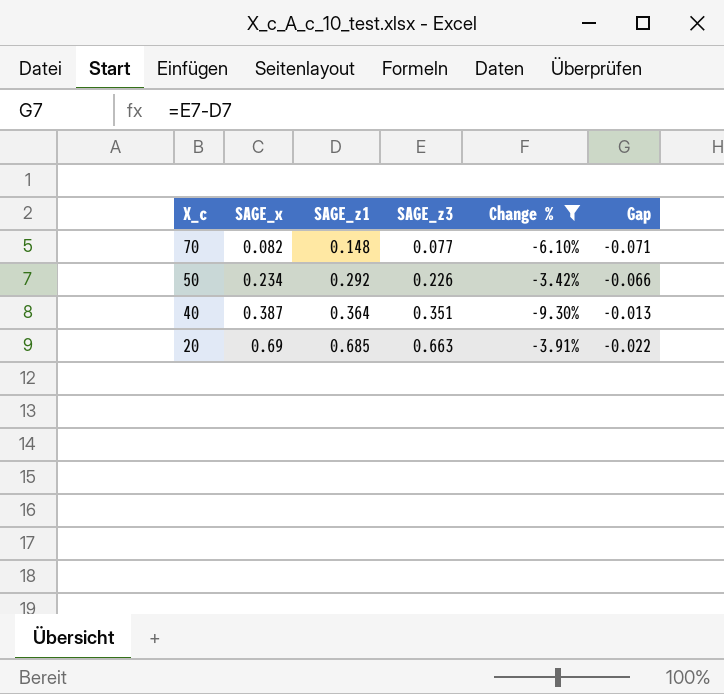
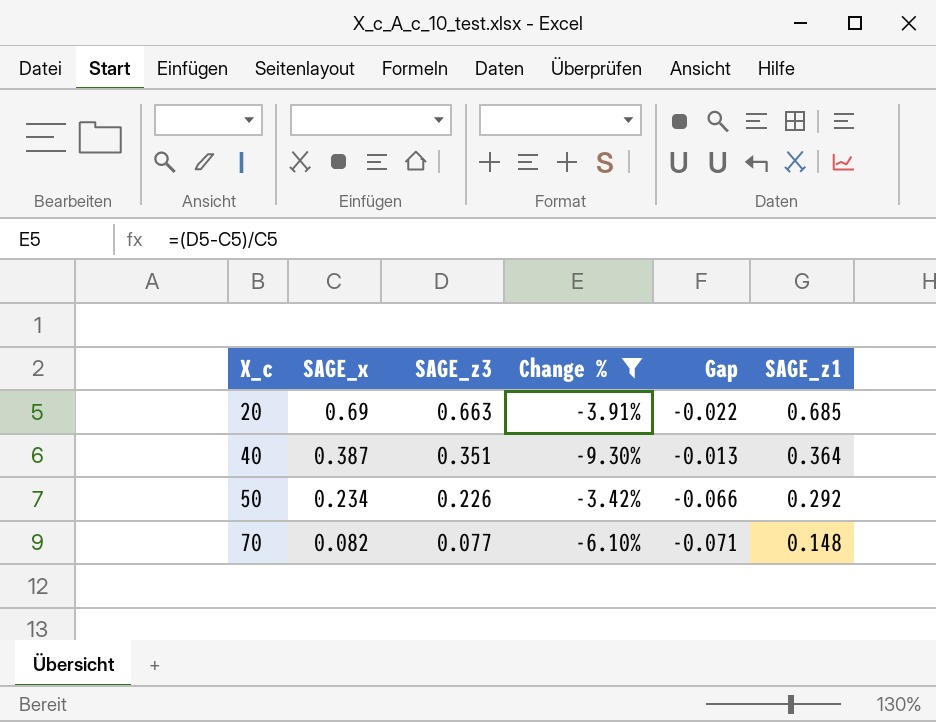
row order: X_c descending -> X_c ascending
column SAGE_z1 | position: 3 -> 6

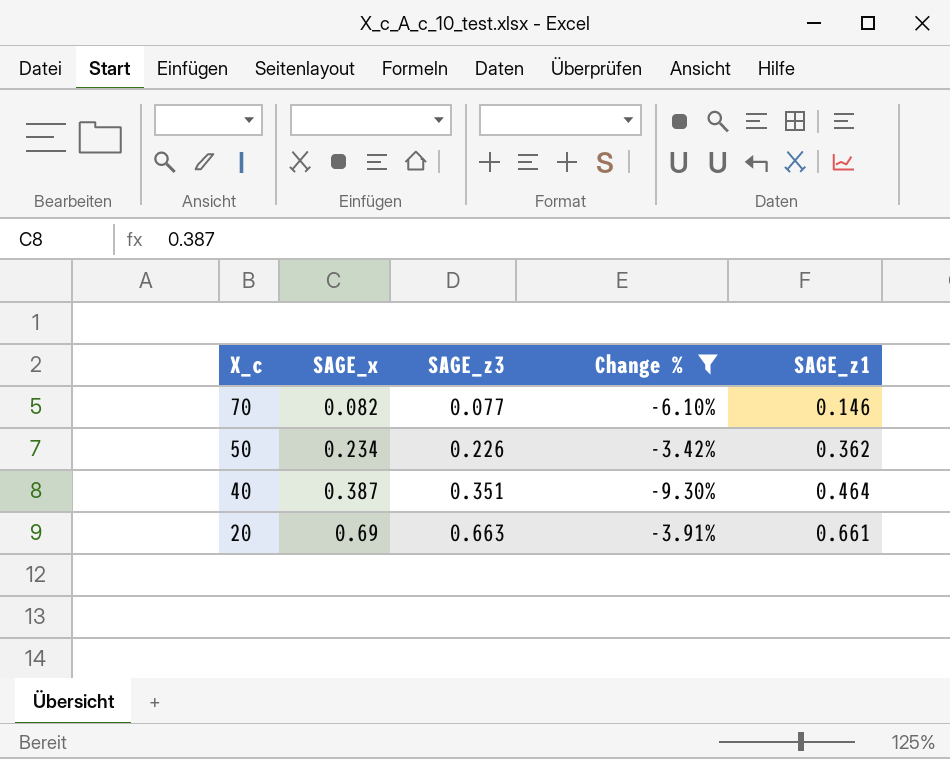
row order: X_c ascending -> X_c descending
column Gap | formula: [SAGE_z3] - [SAGE_z1] -> none
70 | SAGE_z1: 0.148 -> 0.146
50 | SAGE_z1: 0.292 -> 0.362
40 | SAGE_z1: 0.364 -> 0.464
20 | SAGE_z1: 0.685 -> 0.661

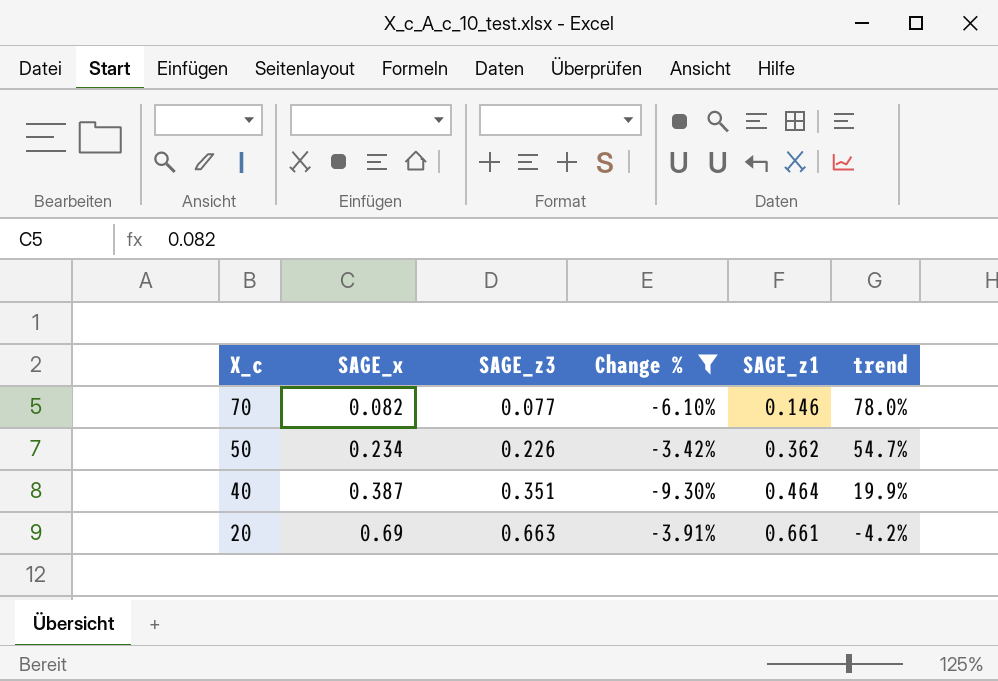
column trend | formula: none -> ([SAGE_z1] - [SAGE_x]) / [SAGE_x]

